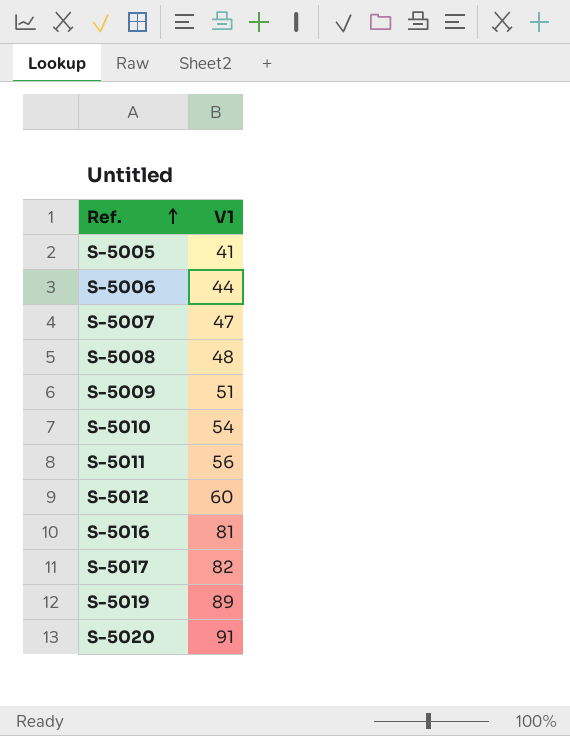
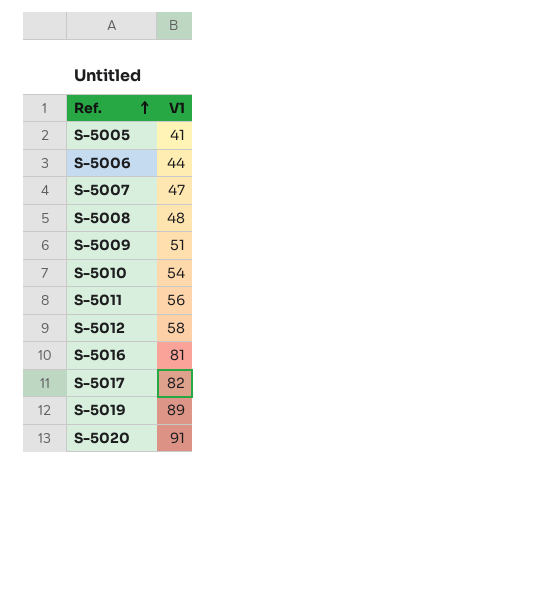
S-5012 | V1: 60 -> 58

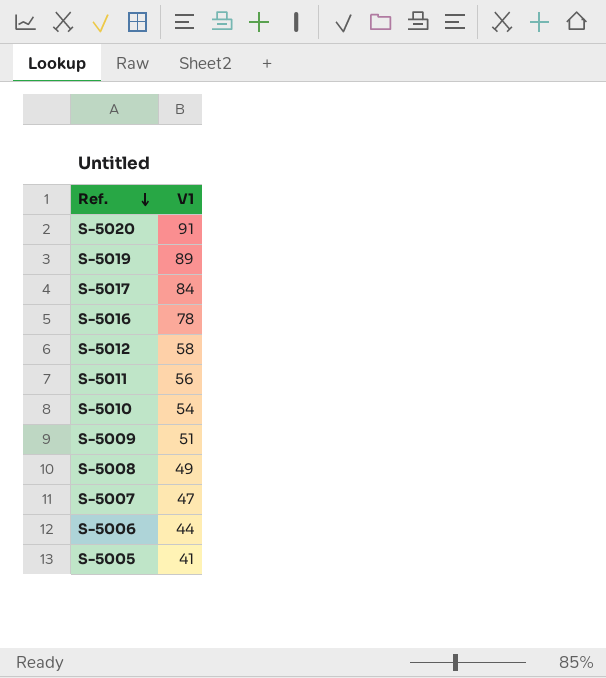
row order: Ref. ascending -> Ref. descending
S-5017 | V1: 82 -> 84
S-5016 | V1: 81 -> 78
S-5008 | V1: 48 -> 49

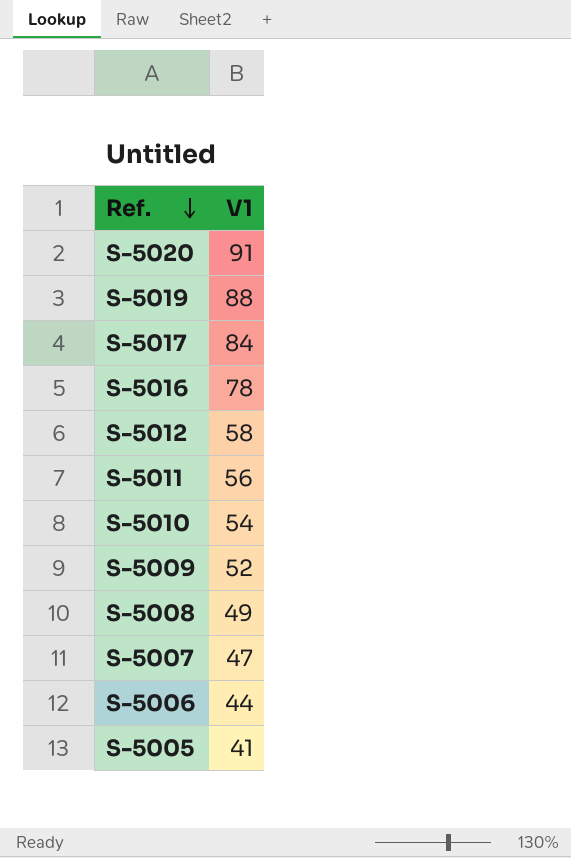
S-5019 | V1: 89 -> 88
S-5009 | V1: 51 -> 52

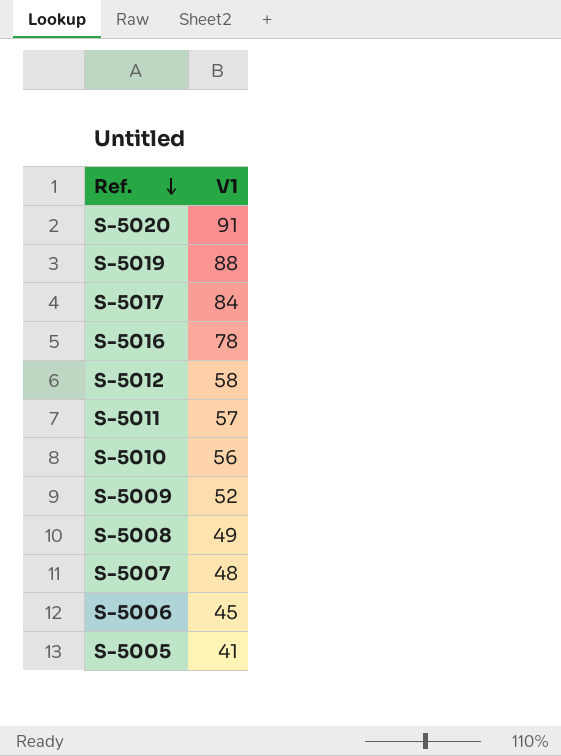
S-5011 | V1: 56 -> 57
S-5010 | V1: 54 -> 56
S-5007 | V1: 47 -> 48
S-5006 | V1: 44 -> 45

